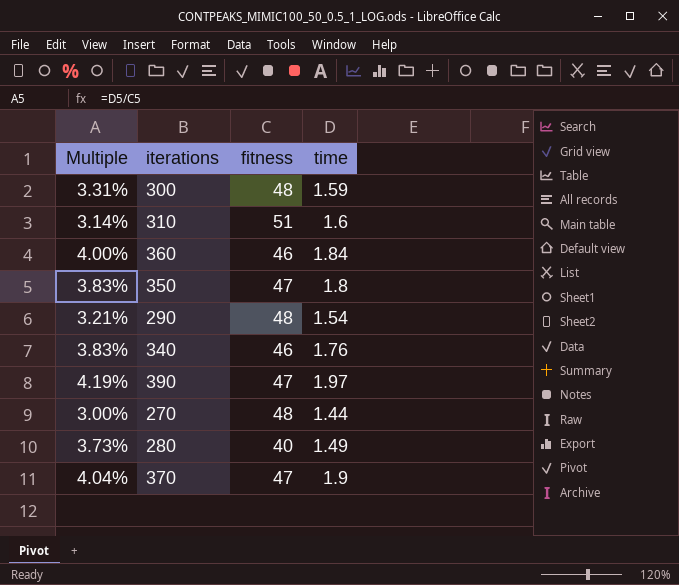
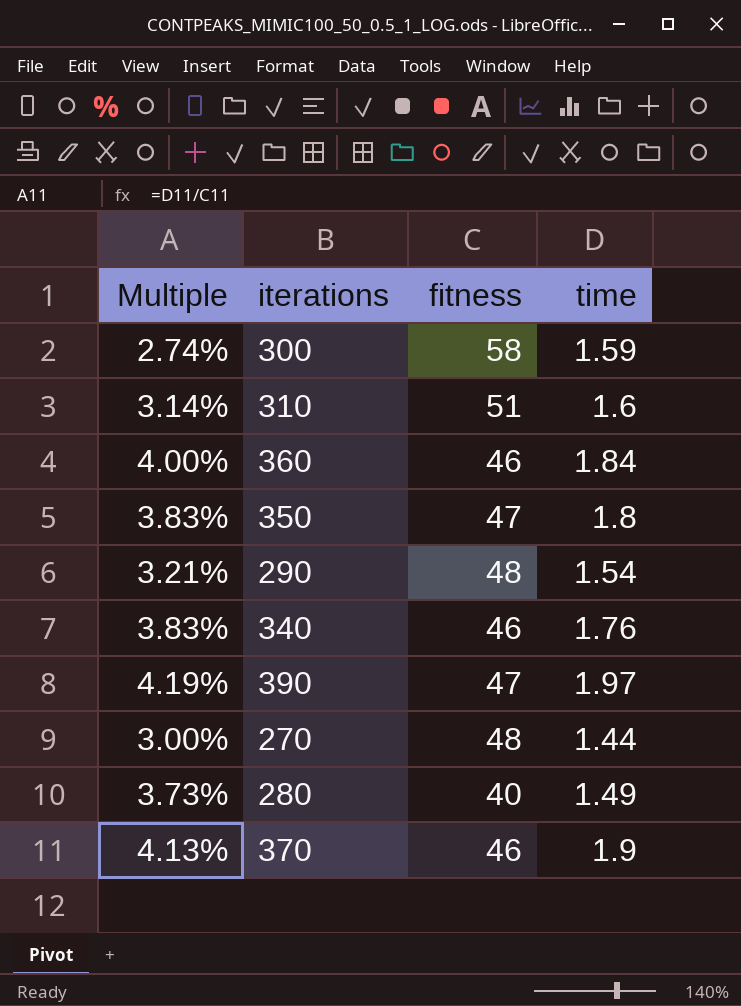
300 | Multiple: 3.31% -> 2.74%
300 | fitness: 48 -> 58
370 | Multiple: 4.04% -> 4.13%
370 | fitness: 47 -> 46

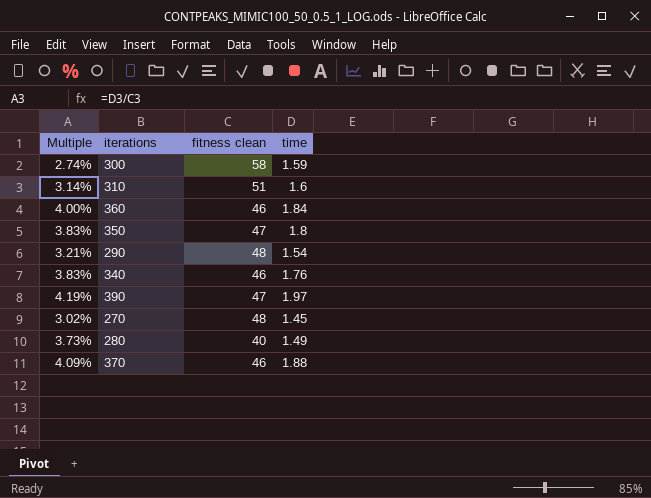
column name: fitness -> fitness clean
270 | Multiple: 3.00% -> 3.02%
270 | time: 1.44 -> 1.45
370 | Multiple: 4.13% -> 4.09%
370 | time: 1.9 -> 1.88

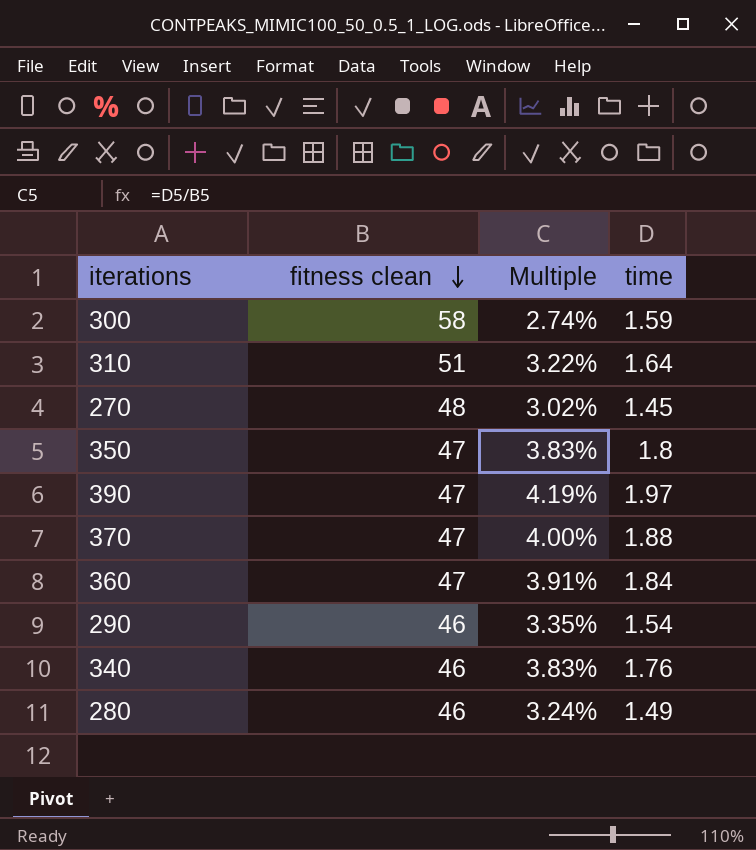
row order: none -> fitness clean descending
column Multiple | position: 1 -> 3
310 | Multiple: 3.14% -> 3.22%
310 | time: 1.6 -> 1.64
370 | fitness clean: 46 -> 47
370 | Multiple: 4.09% -> 4.00%
360 | fitness clean: 46 -> 47
360 | Multiple: 4.00% -> 3.91%
290 | fitness clean: 48 -> 46
290 | Multiple: 3.21% -> 3.35%
280 | fitness clean: 40 -> 46
280 | Multiple: 3.73% -> 3.24%

